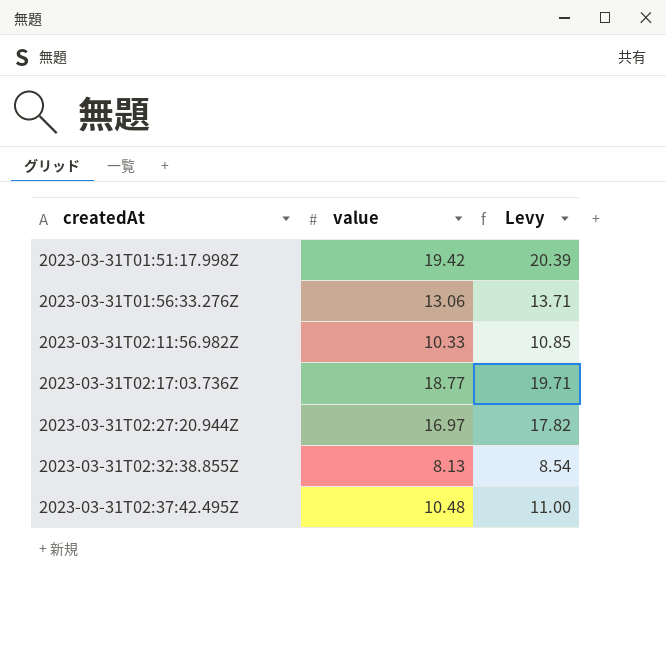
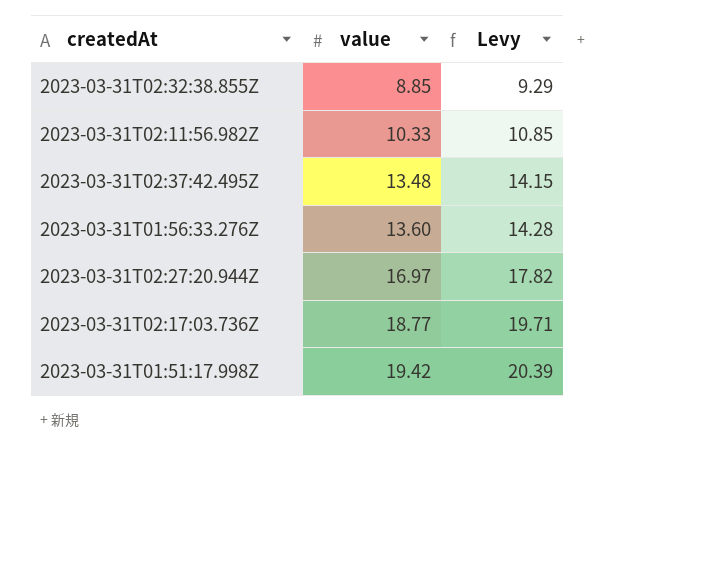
row order: createdAt ascending -> value ascending
2023-03-31T02:32:38.855Z | value: 8.13 -> 8.85
2023-03-31T02:32:38.855Z | Levy: 8.54 -> 9.29
2023-03-31T02:37:42.495Z | value: 10.48 -> 13.48
2023-03-31T02:37:42.495Z | Levy: 11.00 -> 14.15
2023-03-31T01:56:33.276Z | value: 13.06 -> 13.60
2023-03-31T01:56:33.276Z | Levy: 13.71 -> 14.28

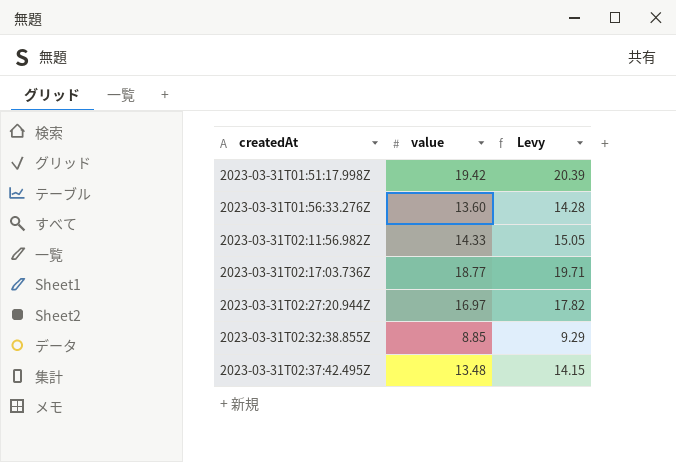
row order: value ascending -> createdAt ascending
2023-03-31T02:11:56.982Z | value: 10.33 -> 14.33
2023-03-31T02:11:56.982Z | Levy: 10.85 -> 15.05

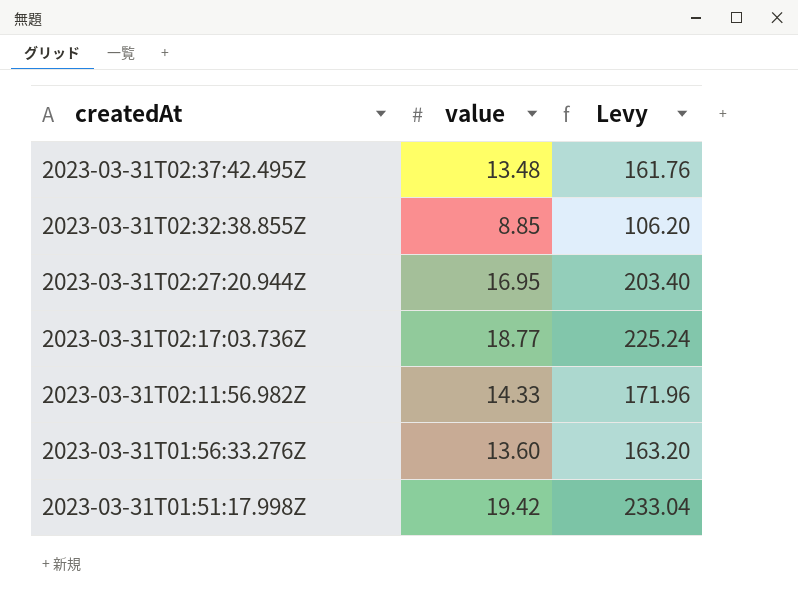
row order: createdAt ascending -> createdAt descending
column Levy | formula: [value] * 1.05 -> [value] * 12
2023-03-31T02:27:20.944Z | value: 16.97 -> 16.95

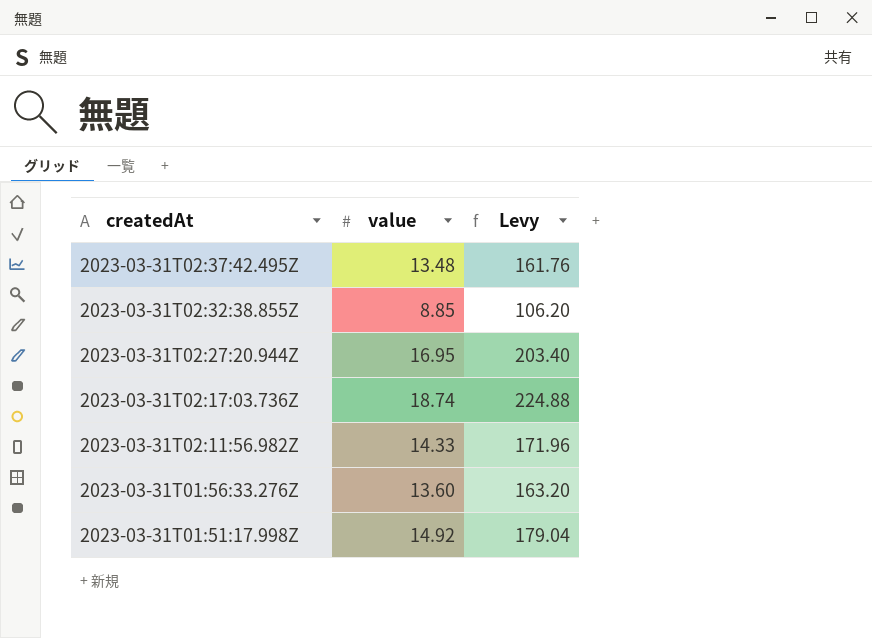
2023-03-31T02:17:03.736Z | value: 18.77 -> 18.74
2023-03-31T02:17:03.736Z | Levy: 225.24 -> 224.88
2023-03-31T01:51:17.998Z | value: 19.42 -> 14.92
2023-03-31T01:51:17.998Z | Levy: 233.04 -> 179.04

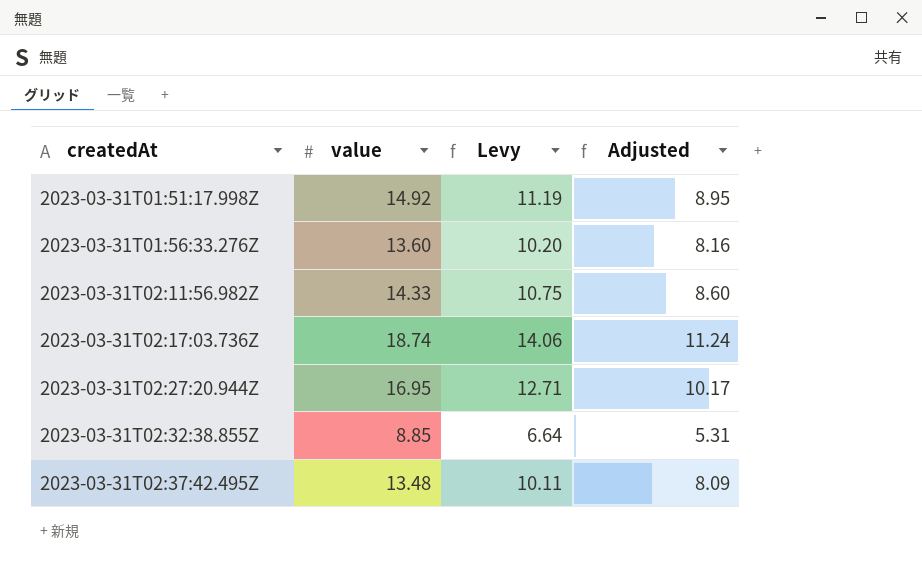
row order: createdAt descending -> createdAt ascending
column Levy | formula: [value] * 12 -> [value] * 0.75
column Adjusted | formula: none -> [value] * 0.6

